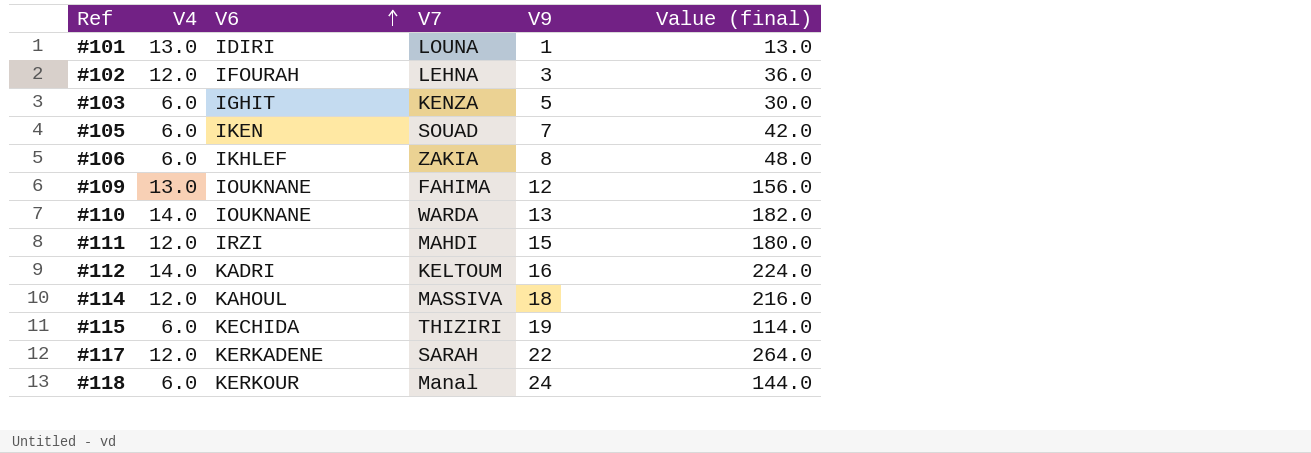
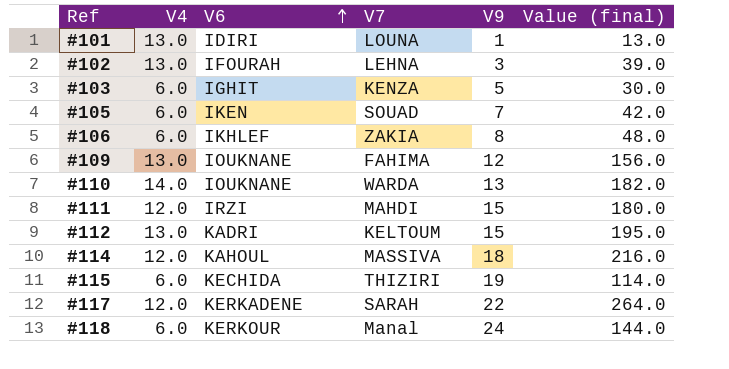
#102 | V4: 12.0 -> 13.0
#102 | Value (final): 36.0 -> 39.0
#112 | V4: 14.0 -> 13.0
#112 | V9: 16 -> 15
#112 | Value (final): 224.0 -> 195.0

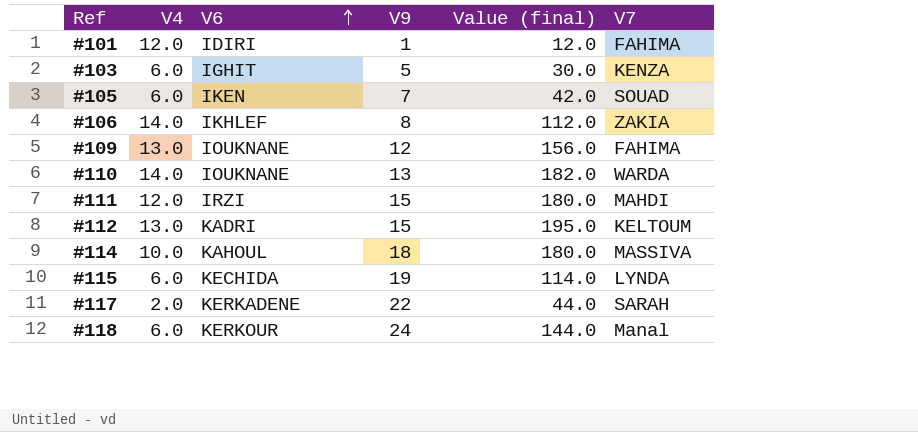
column V7 | position: 4 -> 6
row #102: 13.0 | IFOURAH | LEHNA | 3 | 39.0 -> none
#101 | V4: 13.0 -> 12.0
#101 | Value (final): 13.0 -> 12.0
#101 | V7: LOUNA -> FAHIMA
#106 | V4: 6.0 -> 14.0
#106 | Value (final): 48.0 -> 112.0
#114 | V4: 12.0 -> 10.0
#114 | Value (final): 216.0 -> 180.0
#115 | V7: THIZIRI -> LYNDA
#117 | V4: 12.0 -> 2.0
#117 | Value (final): 264.0 -> 44.0

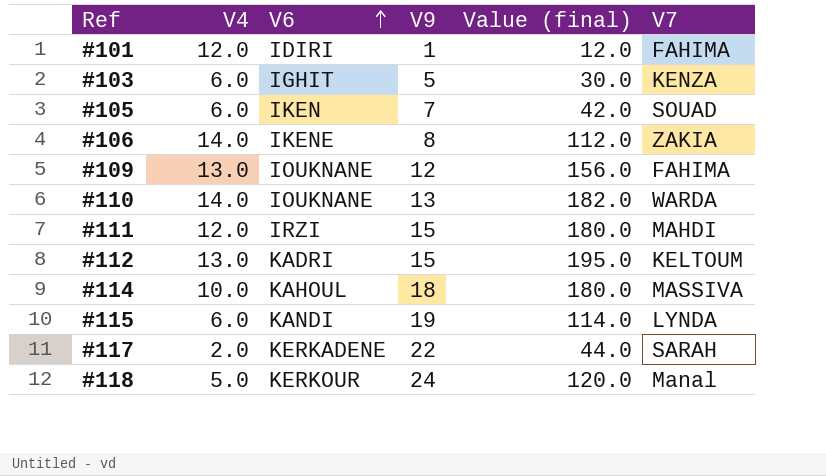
#106 | V6: IKHLEF -> IKENE
#115 | V6: KECHIDA -> KANDI
#118 | V4: 6.0 -> 5.0
#118 | Value (final): 144.0 -> 120.0

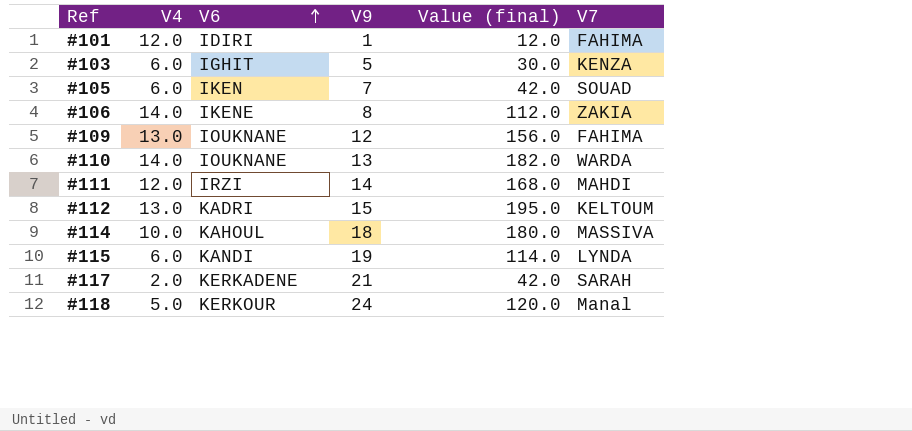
#111 | V9: 15 -> 14
#111 | Value (final): 180.0 -> 168.0
#117 | V9: 22 -> 21
#117 | Value (final): 44.0 -> 42.0

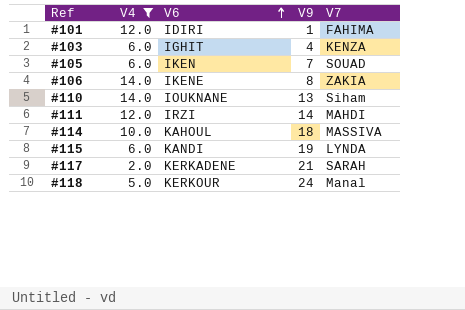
filter: none -> V4 != 13.0
column Value (final) | formula: [V4] * [V9] -> none
#103 | V9: 5 -> 4
#110 | V7: WARDA -> Siham

